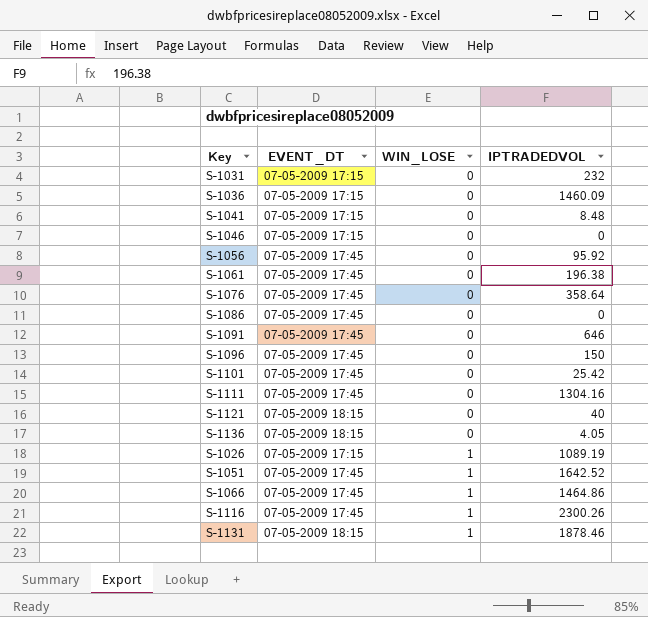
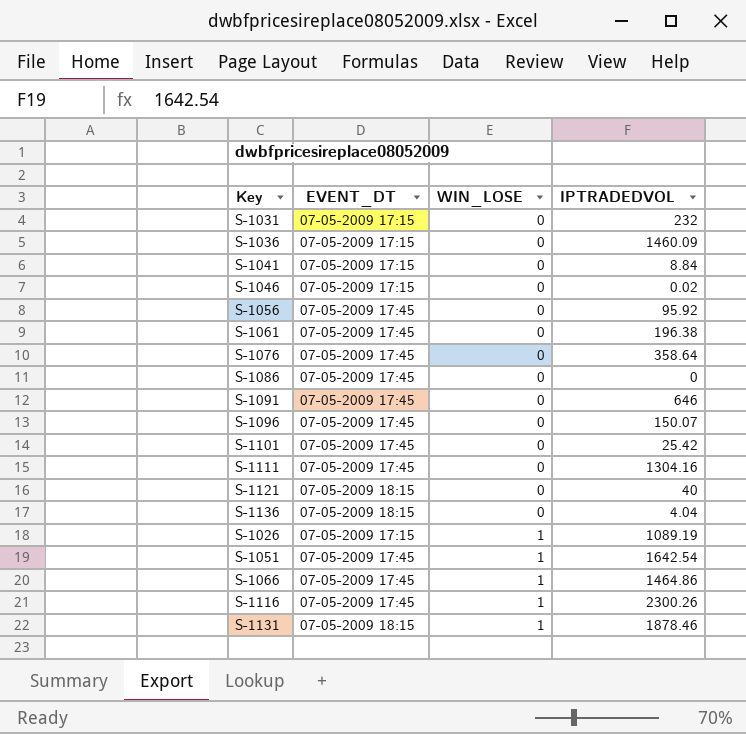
S-1041 | IPTRADEDVOL: 8.48 -> 8.84
S-1046 | IPTRADEDVOL: 0 -> 0.02
S-1096 | IPTRADEDVOL: 150 -> 150.07
S-1136 | IPTRADEDVOL: 4.05 -> 4.04
S-1051 | IPTRADEDVOL: 1642.52 -> 1642.54

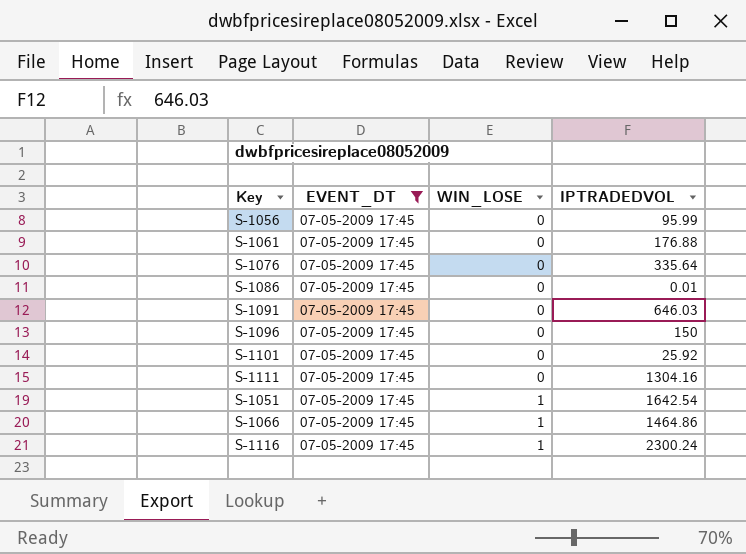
filter: none -> EVENT_DT = 07-05-2009 17:45
S-1056 | IPTRADEDVOL: 95.92 -> 95.99
S-1061 | IPTRADEDVOL: 196.38 -> 176.88
S-1076 | IPTRADEDVOL: 358.64 -> 335.64
S-1086 | IPTRADEDVOL: 0 -> 0.01
S-1091 | IPTRADEDVOL: 646 -> 646.03
S-1096 | IPTRADEDVOL: 150.07 -> 150
S-1101 | IPTRADEDVOL: 25.42 -> 25.92
S-1116 | IPTRADEDVOL: 2300.26 -> 2300.24

